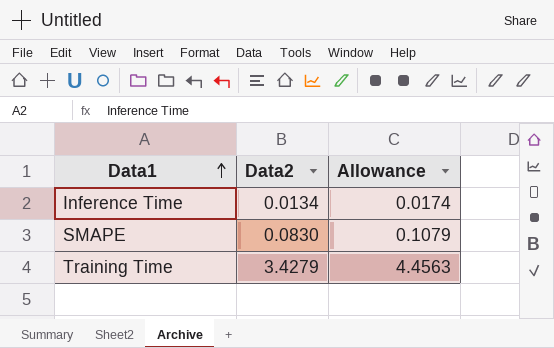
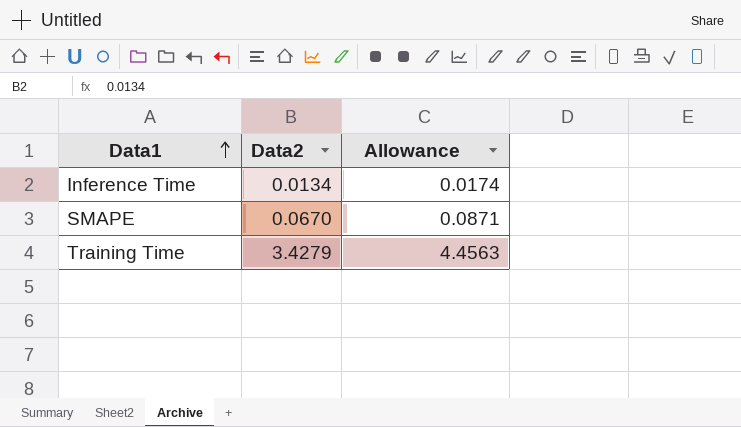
SMAPE | Data2: 0.0830 -> 0.0670
SMAPE | Allowance: 0.1079 -> 0.0871

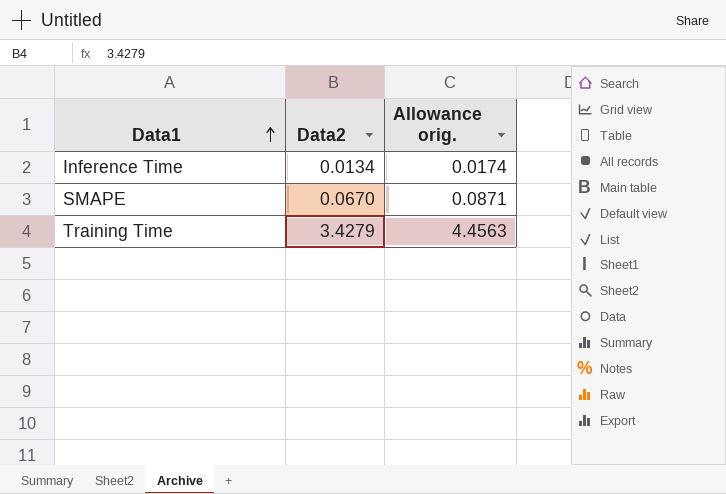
column name: Allowance -> Allowance orig.

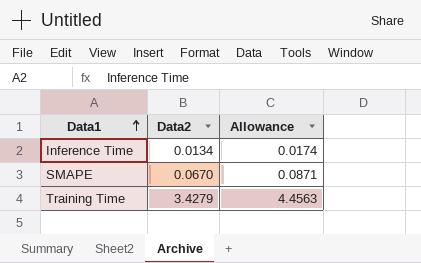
column name: Allowance orig. -> Allowance

